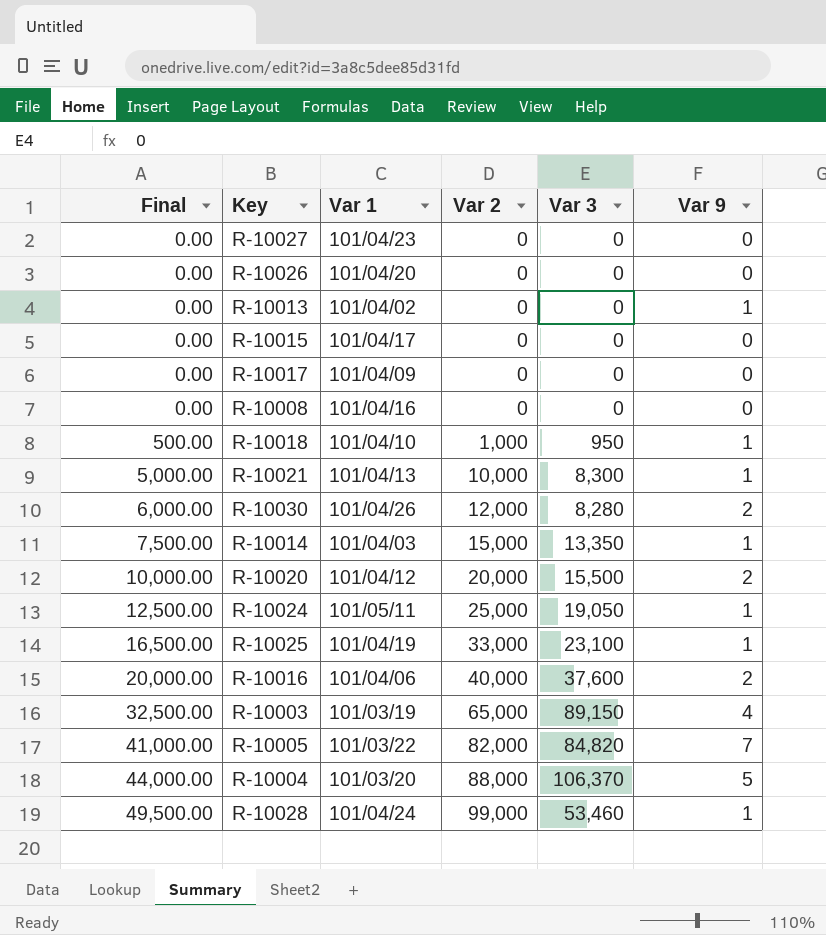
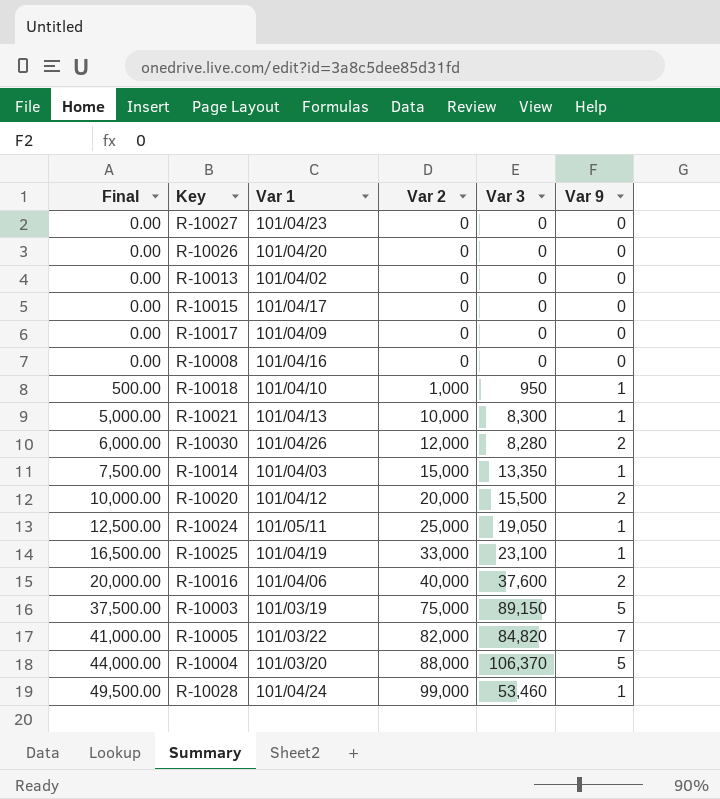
R-10013 | Var 9: 1 -> 0
R-10003 | Final: 32,500.00 -> 37,500.00
R-10003 | Var 2: 65,000 -> 75,000
R-10003 | Var 9: 4 -> 5

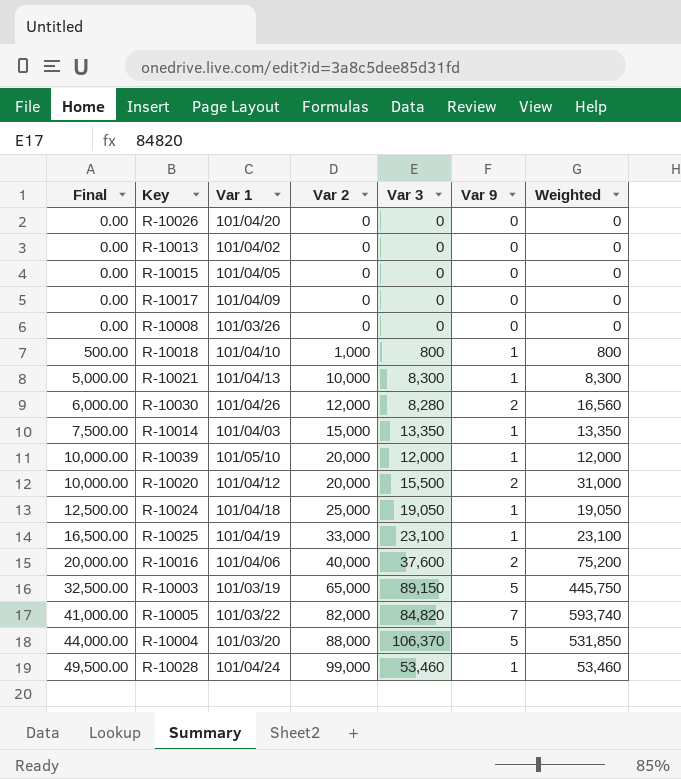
column Weighted | formula: none -> [Var 3] * [Var 9]
row R-10027: 0.00 | 101/04/23 | 0 | 0 | 0 -> none
R-10015 | Var 1: 101/04/17 -> 101/04/05
R-10008 | Var 1: 101/04/16 -> 101/03/26
R-10018 | Var 3: 950 -> 800
row R-10039: none -> 10,000.00 | 101/05/10 | 20,000 | 12,000 | 1 | 12,000
R-10024 | Var 1: 101/05/11 -> 101/04/18
R-10003 | Final: 37,500.00 -> 32,500.00
R-10003 | Var 2: 75,000 -> 65,000

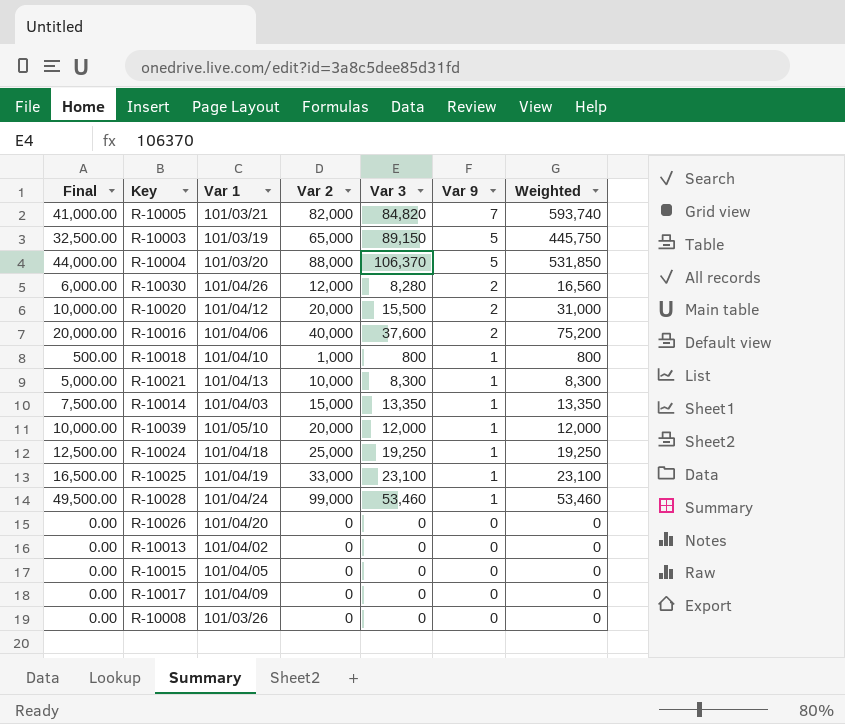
row order: Final ascending -> Var 9 descending
R-10005 | Var 1: 101/03/22 -> 101/03/21
R-10024 | Var 3: 19,050 -> 19,250
R-10024 | Weighted: 19,050 -> 19,250

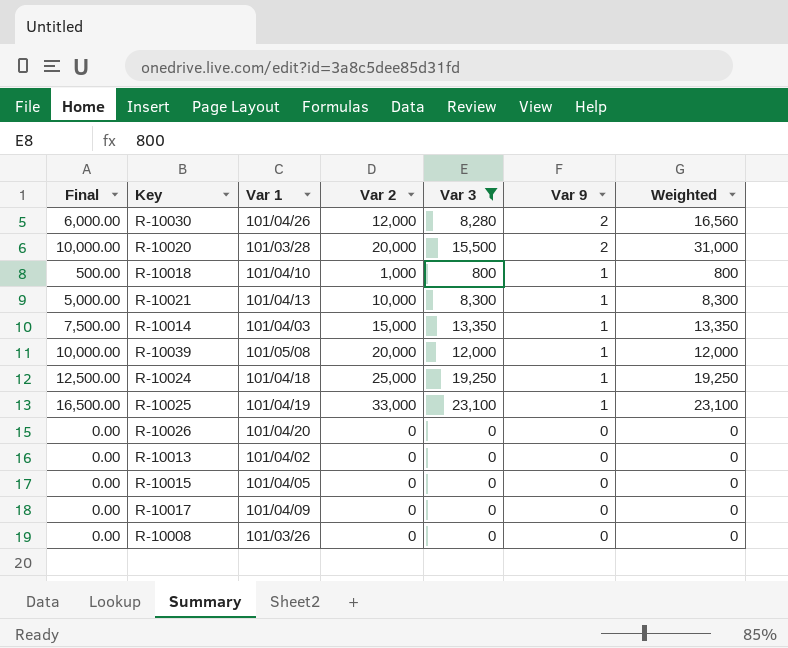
filter: none -> Var 3 <= 23,100
R-10020 | Var 1: 101/04/12 -> 101/03/28
R-10039 | Var 1: 101/05/10 -> 101/05/08

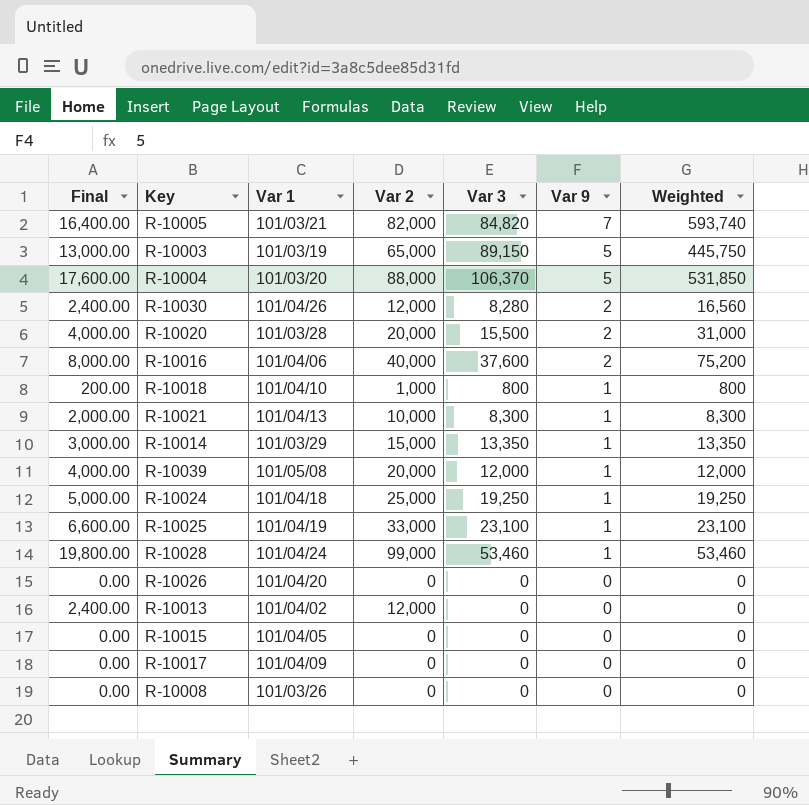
filter: Var 3 <= 23,100 -> none
column Final | formula: [Var 2] * 0.5 -> [Var 2] * 0.2
R-10014 | Var 1: 101/04/03 -> 101/03/29
R-10013 | Var 2: 0 -> 12,000

